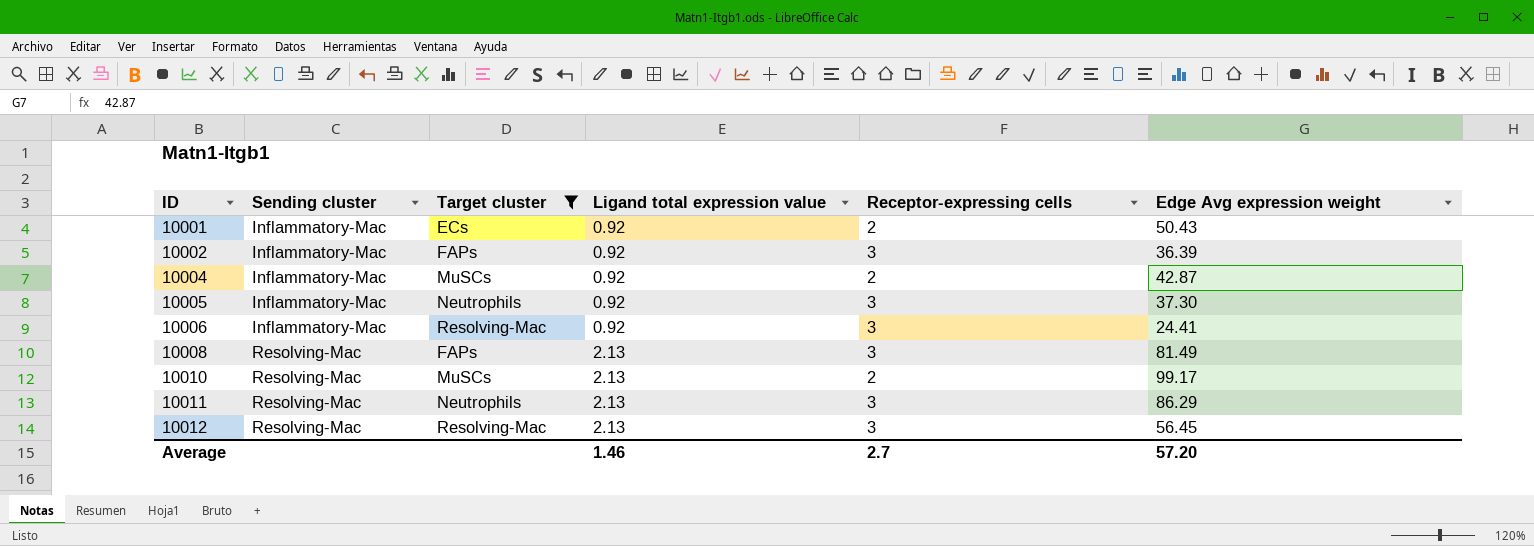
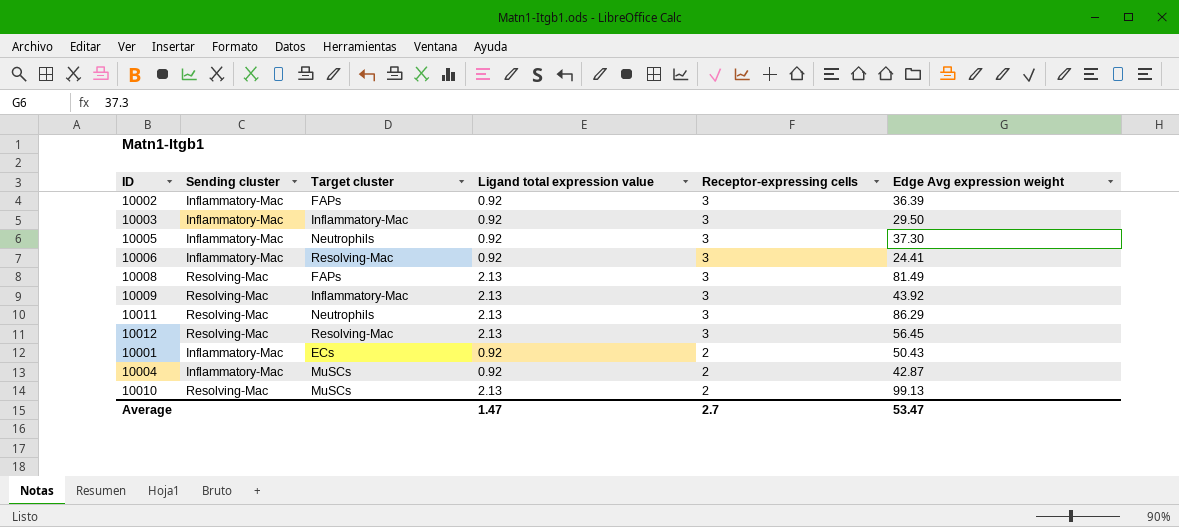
filter: Target cluster != Inflammatory-Mac -> none
row order: ID ascending -> Receptor-expressing cells descending
10010 | Edge Avg expression weight: 99.17 -> 99.13
Average | Ligand total expression value: 1.46 -> 1.47
Average | Edge Avg expression weight: 57.20 -> 53.47

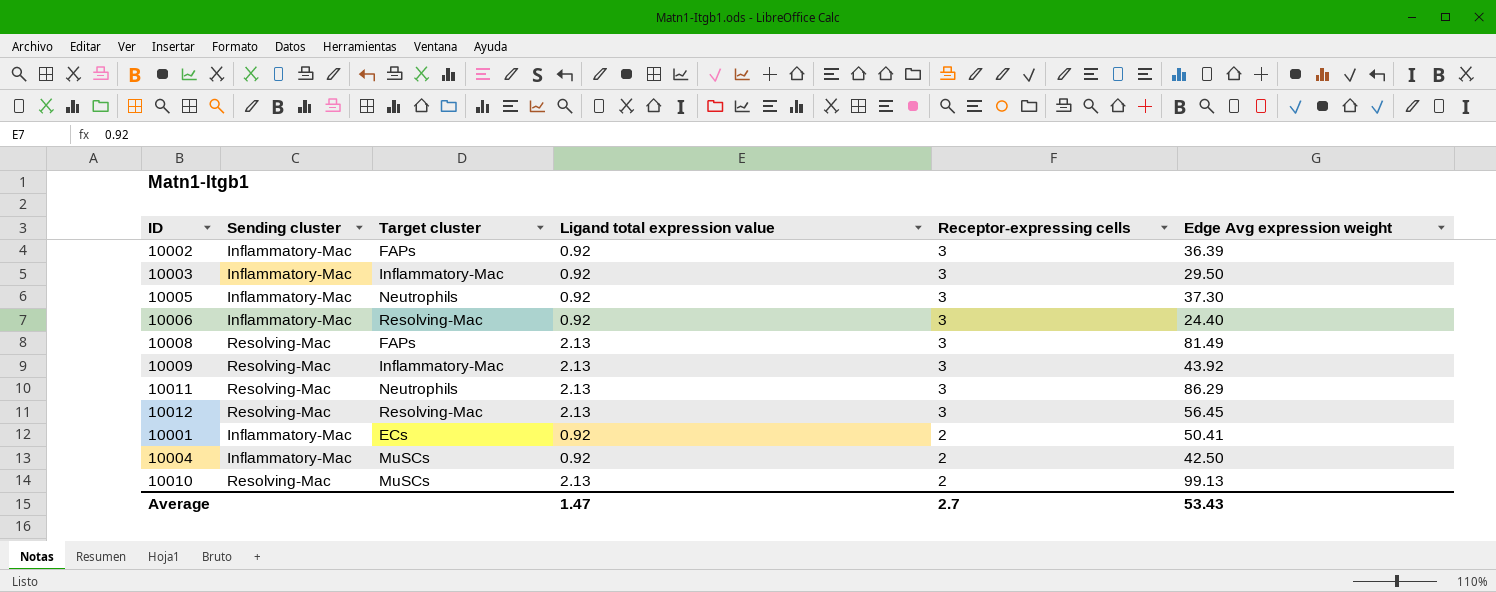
10006 | Edge Avg expression weight: 24.41 -> 24.40
10001 | Edge Avg expression weight: 50.43 -> 50.41
10004 | Edge Avg expression weight: 42.87 -> 42.50
Average | Edge Avg expression weight: 53.47 -> 53.43

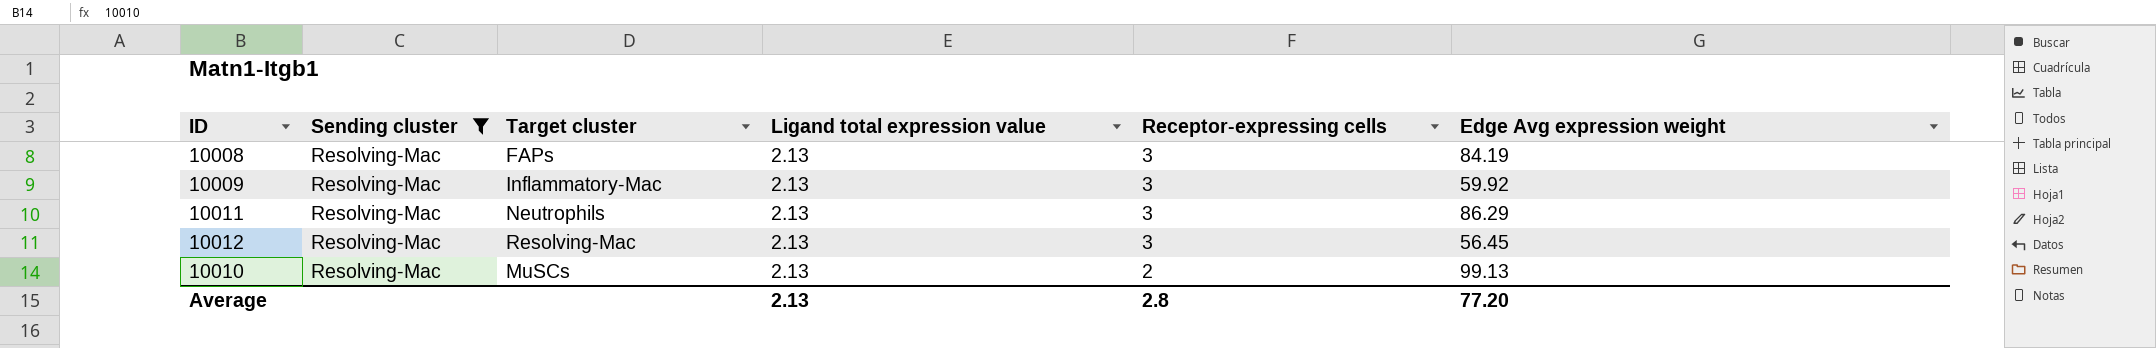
filter: none -> Sending cluster = Resolving-Mac
10008 | Edge Avg expression weight: 81.49 -> 84.19
10009 | Edge Avg expression weight: 43.92 -> 59.92
Average | Ligand total expression value: 1.47 -> 2.13
Average | Receptor-expressing cells: 2.7 -> 2.8
Average | Edge Avg expression weight: 53.43 -> 77.20

